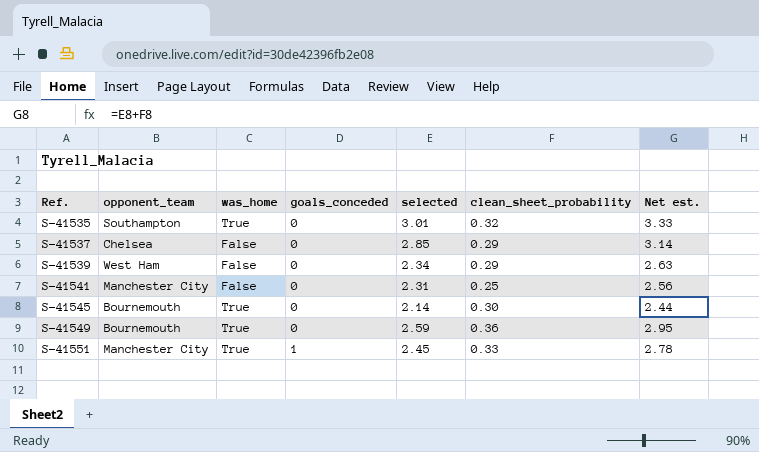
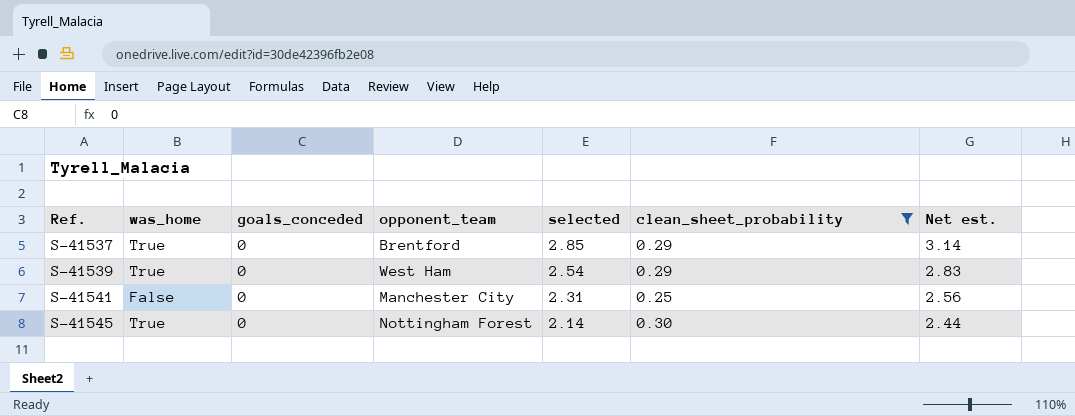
filter: none -> clean_sheet_probability <= 0.30
column opponent_team | position: 2 -> 4
S-41537 | was_home: False -> True
S-41537 | opponent_team: Chelsea -> Brentford
S-41539 | was_home: False -> True
S-41539 | selected: 2.34 -> 2.54
S-41539 | Net est.: 2.63 -> 2.83
S-41545 | opponent_team: Bournemouth -> Nottingham Forest

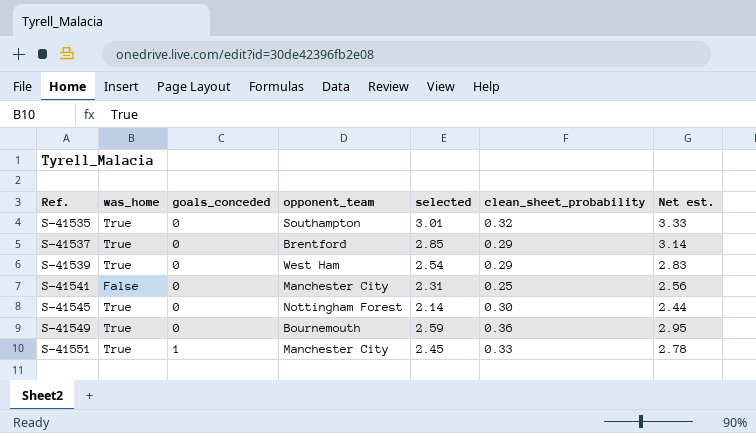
filter: clean_sheet_probability <= 0.30 -> none

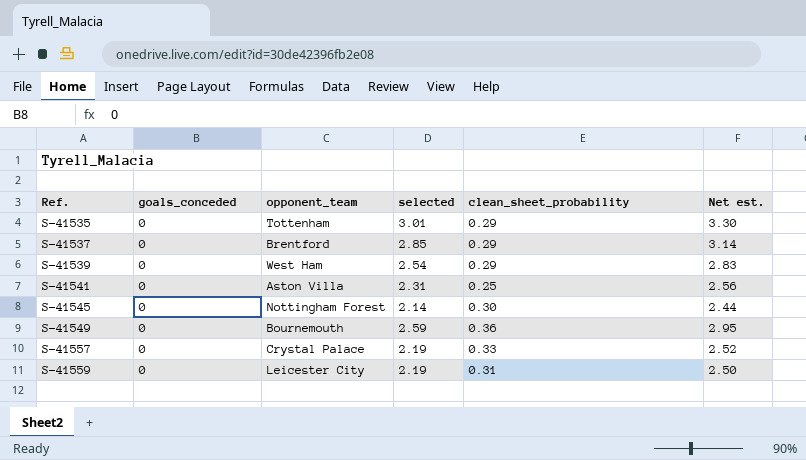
column was_home | position: 2 -> none
row S-41551: True | 1 | Manchester City | 2.45 | 0.33 | 2.78 -> none
S-41535 | opponent_team: Southampton -> Tottenham
S-41535 | clean_sheet_probability: 0.32 -> 0.29
S-41535 | Net est.: 3.33 -> 3.30
S-41541 | opponent_team: Manchester City -> Aston Villa
row S-41557: none -> 0 | Crystal Palace | 2.19 | 0.33 | 2.52
row S-41559: none -> 0 | Leicester City | 2.19 | 0.31 | 2.50

